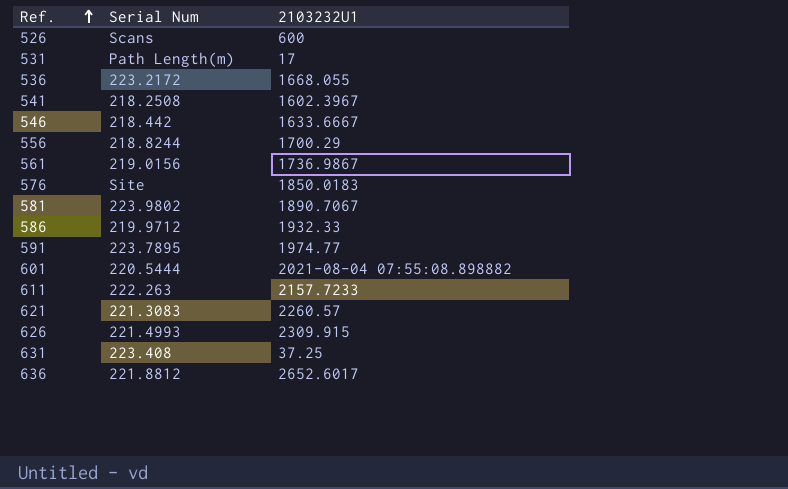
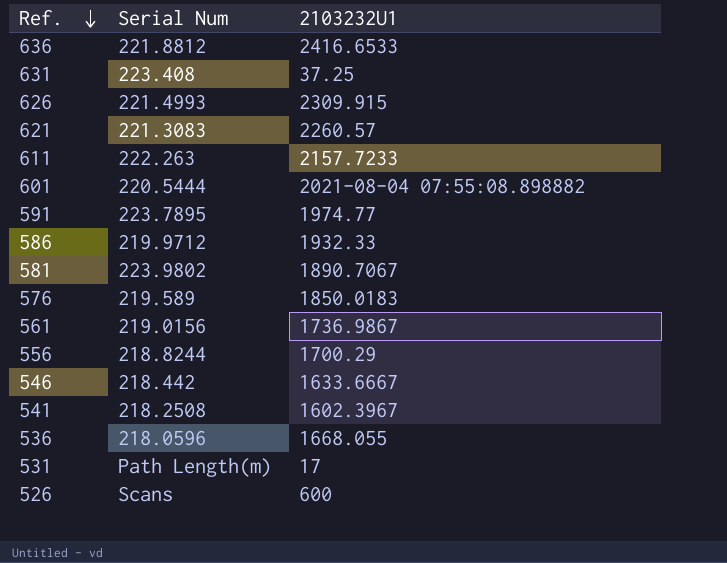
row order: Ref. ascending -> Ref. descending
636 | 2103232U1: 2652.6017 -> 2416.6533
576 | Serial Num: Site -> 219.589
536 | Serial Num: 223.2172 -> 218.0596

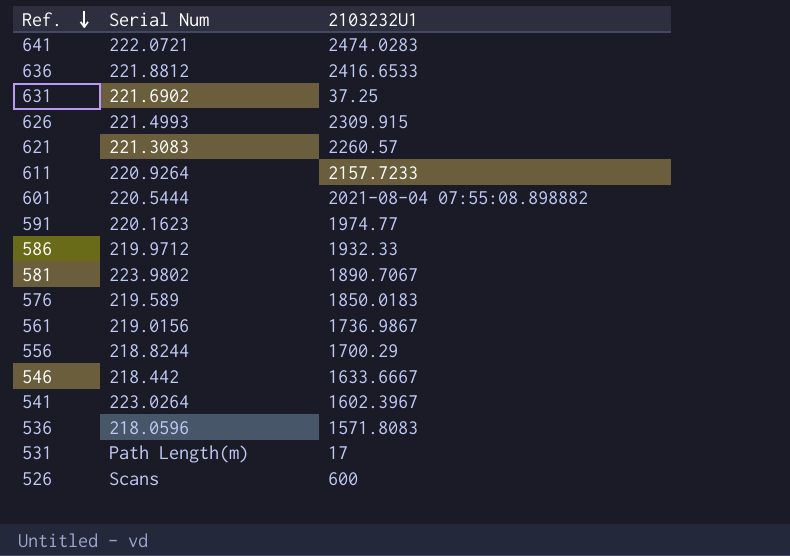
row 641: none -> 222.0721 | 2474.0283
631 | Serial Num: 223.408 -> 221.6902
611 | Serial Num: 222.263 -> 220.9264
591 | Serial Num: 223.7895 -> 220.1623
541 | Serial Num: 218.2508 -> 223.0264
536 | 2103232U1: 1668.055 -> 1571.8083

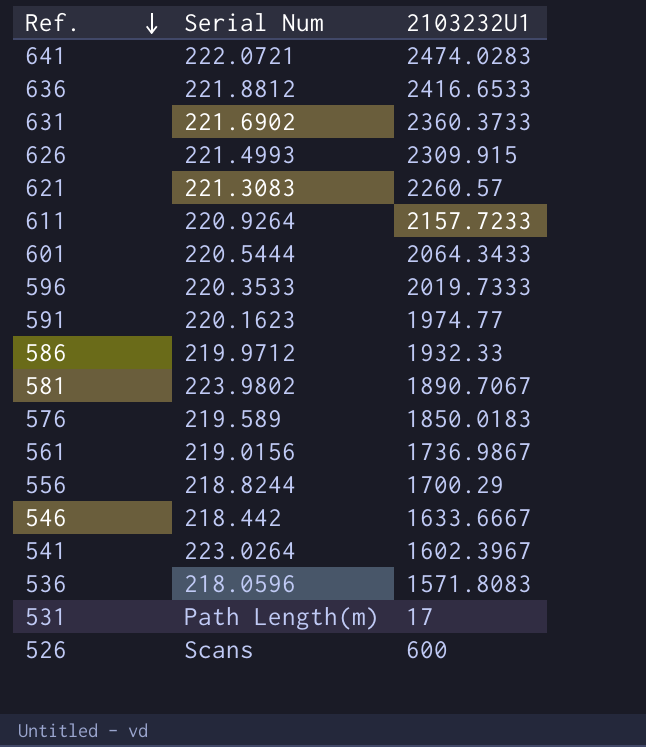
631 | 2103232U1: 37.25 -> 2360.3733
601 | 2103232U1: 2021-08-04 07:55:08.898882 -> 2064.3433
row 596: none -> 220.3533 | 2019.7333

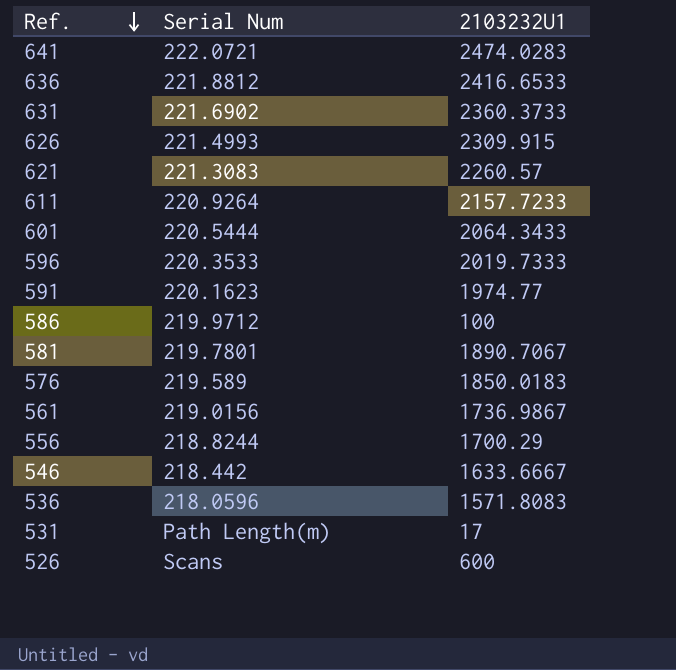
row 541: 223.0264 | 1602.3967 -> none
586 | 2103232U1: 1932.33 -> 100
581 | Serial Num: 223.9802 -> 219.7801

